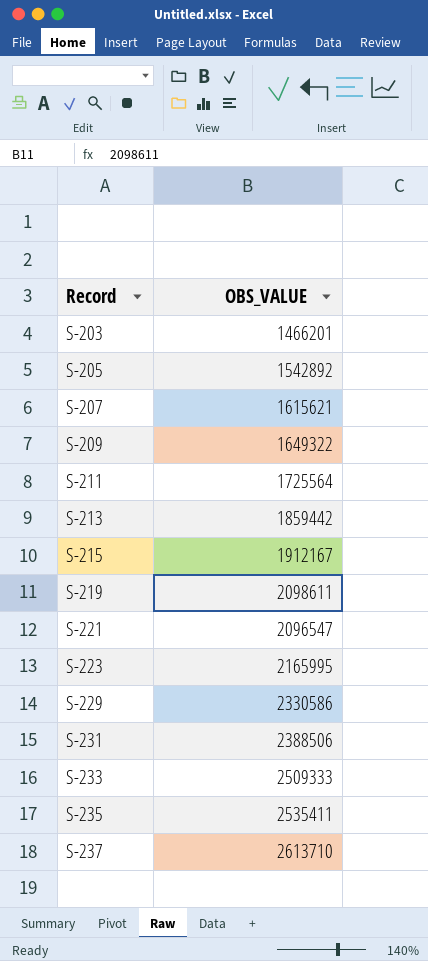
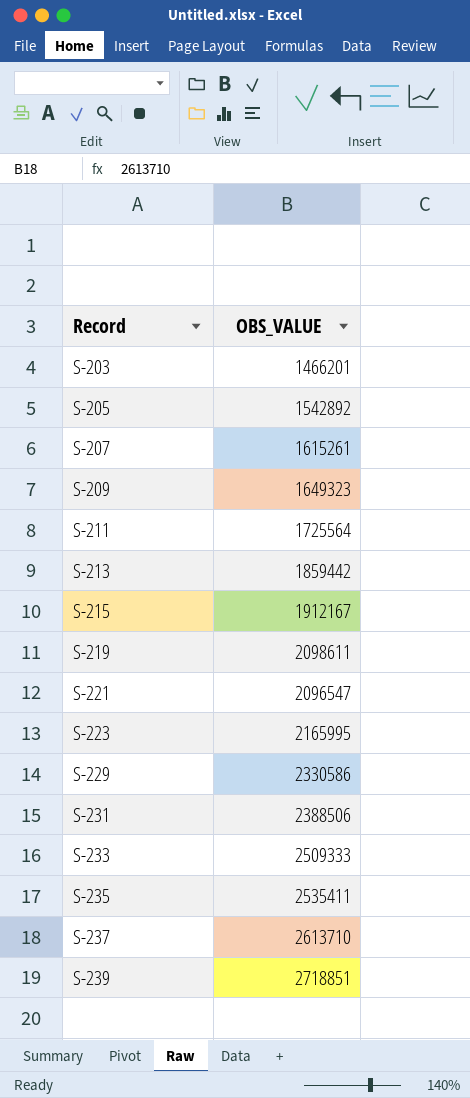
S-207 | OBS_VALUE: 1615621 -> 1615261
S-209 | OBS_VALUE: 1649322 -> 1649323
row S-239: none -> 2718851

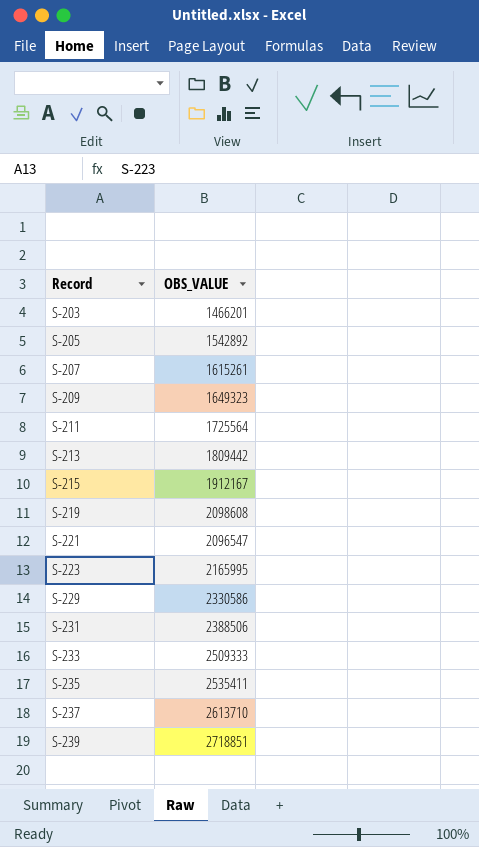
S-213 | OBS_VALUE: 1859442 -> 1809442
S-219 | OBS_VALUE: 2098611 -> 2098608

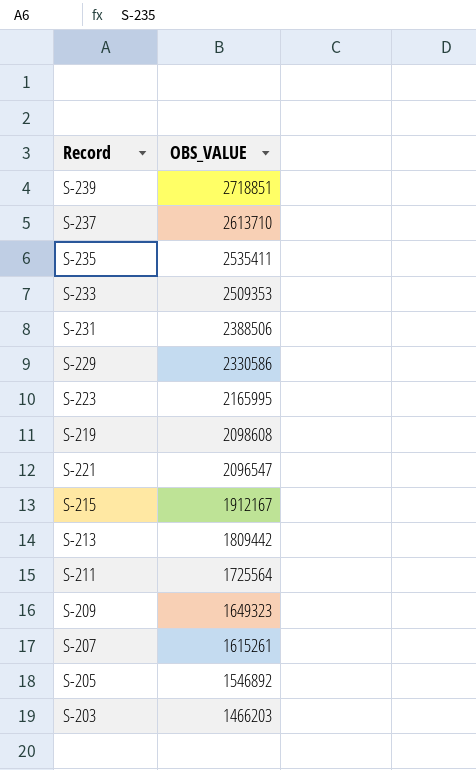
row order: Record ascending -> OBS_VALUE descending
S-233 | OBS_VALUE: 2509333 -> 2509353
S-205 | OBS_VALUE: 1542892 -> 1546892
S-203 | OBS_VALUE: 1466201 -> 1466203

